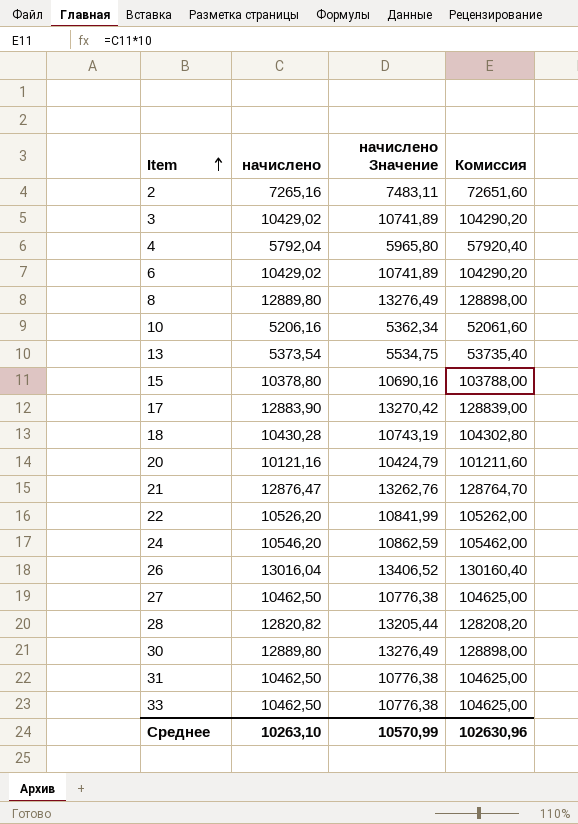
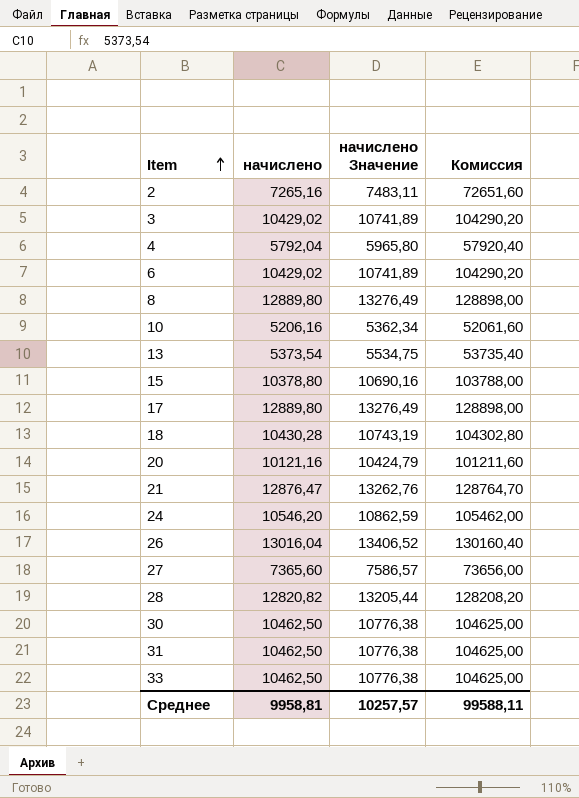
row 22: 10526,20 | 10841,99 | 105262,00 -> none
17 | начислено: 12883,90 -> 12889,80
17 | начислено Значение: 13270,42 -> 13276,49
17 | Комиссия: 128839,00 -> 128898,00
27 | начислено: 10462,50 -> 7365,60
27 | начислено Значение: 10776,38 -> 7586,57
27 | Комиссия: 104625,00 -> 73656,00
30 | начислено: 12889,80 -> 10462,50
30 | начислено Значение: 13276,49 -> 10776,38
30 | Комиссия: 128898,00 -> 104625,00
Среднее | начислено: 10263,10 -> 9958,81
Среднее | начислено Значение: 10570,99 -> 10257,57
Среднее | Комиссия: 102630,96 -> 99588,11

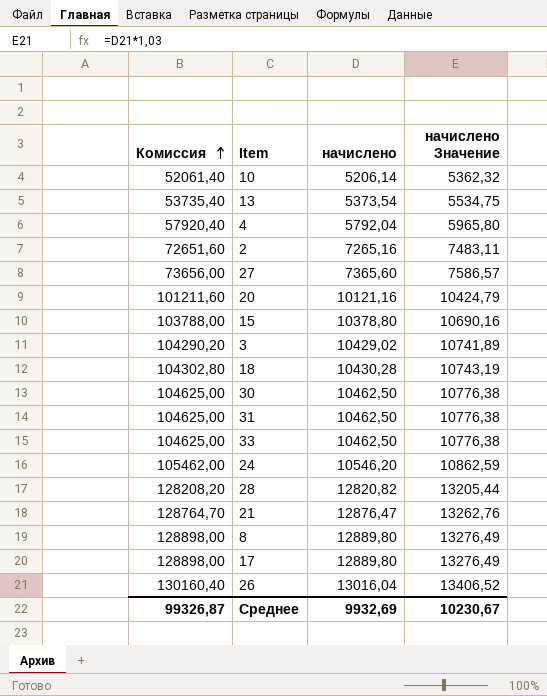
row order: Item ascending -> Комиссия ascending
column Комиссия | position: 4 -> 1
row 6: 10429,02 | 10741,89 | 104290,20 -> none
10 | Комиссия: 52061,60 -> 52061,40
10 | начислено: 5206,16 -> 5206,14
10 | начислено Значение: 5362,34 -> 5362,32
Среднее | Комиссия: 99588,11 -> 99326,87
Среднее | начислено: 9958,81 -> 9932,69
Среднее | начислено Значение: 10257,57 -> 10230,67

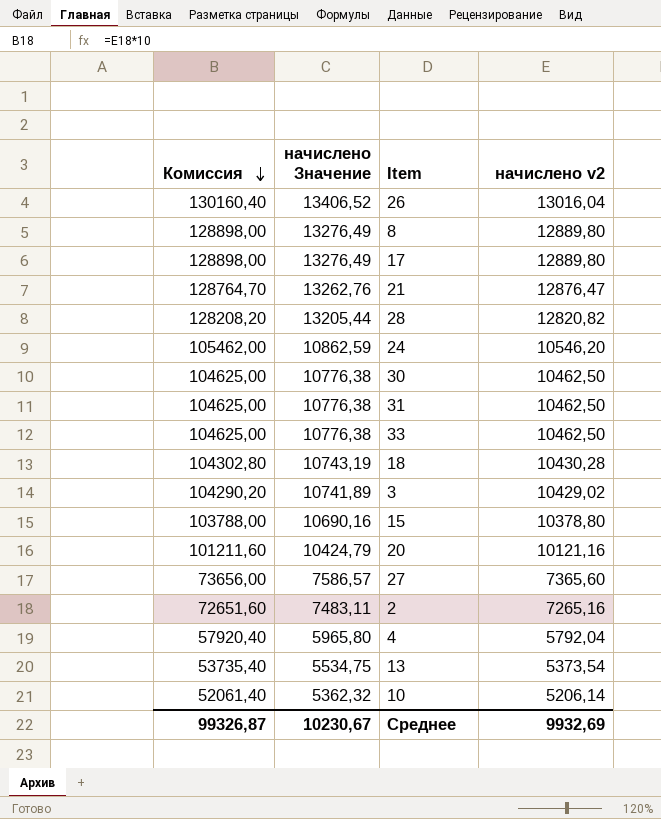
row order: Комиссия ascending -> Комиссия descending
column начислено Значение | position: 4 -> 2
column name: начислено -> начислено v2

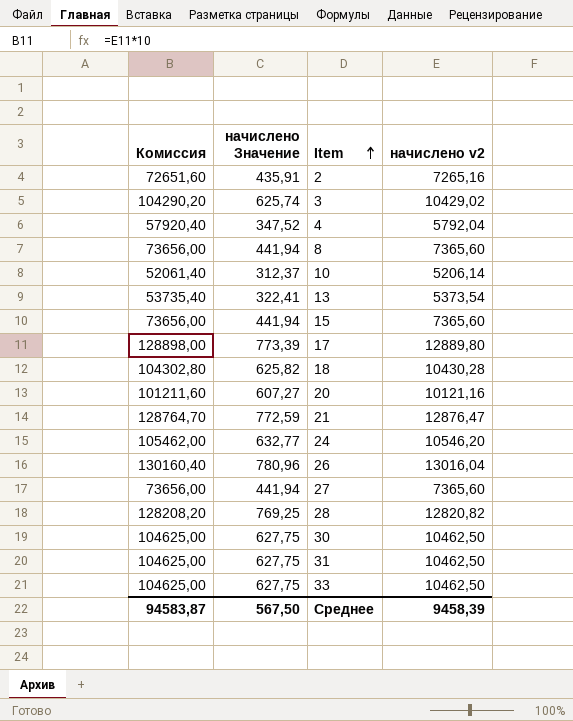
row order: Комиссия descending -> Item ascending
column начислено Значение | formula: [начислено v2] * 1,03 -> [начислено v2] * 0,06
8 | Комиссия: 128898,00 -> 73656,00
8 | начислено v2: 12889,80 -> 7365,60
15 | Комиссия: 103788,00 -> 73656,00
15 | начислено v2: 10378,80 -> 7365,60
Среднее | Комиссия: 99326,87 -> 94583,87
Среднее | начислено Значение: 10230,67 -> 567,50
Среднее | начислено v2: 9932,69 -> 9458,39

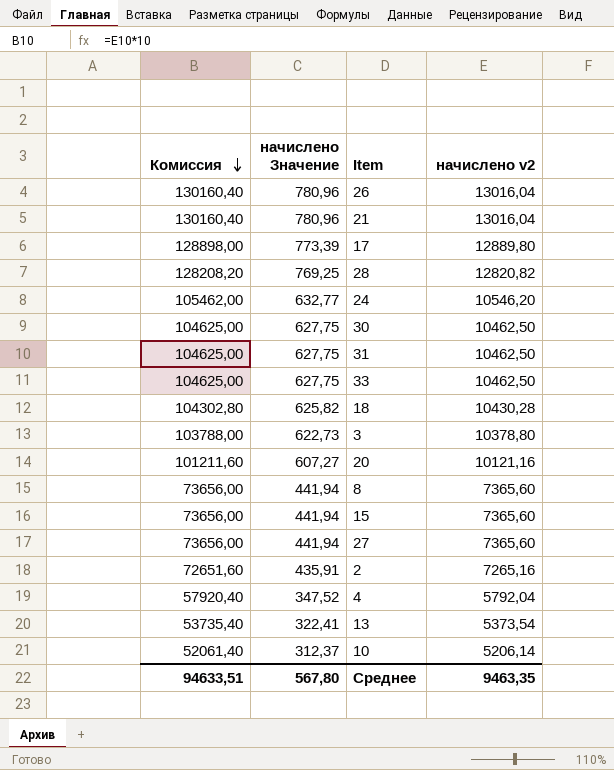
row order: Item ascending -> Комиссия descending
21 | Комиссия: 128764,70 -> 130160,40
21 | начислено Значение: 772,59 -> 780,96
21 | начислено v2: 12876,47 -> 13016,04
3 | Комиссия: 104290,20 -> 103788,00
3 | начислено Значение: 625,74 -> 622,73
3 | начислено v2: 10429,02 -> 10378,80
Среднее | Комиссия: 94583,87 -> 94633,51
Среднее | начислено Значение: 567,50 -> 567,80
Среднее | начислено v2: 9458,39 -> 9463,35

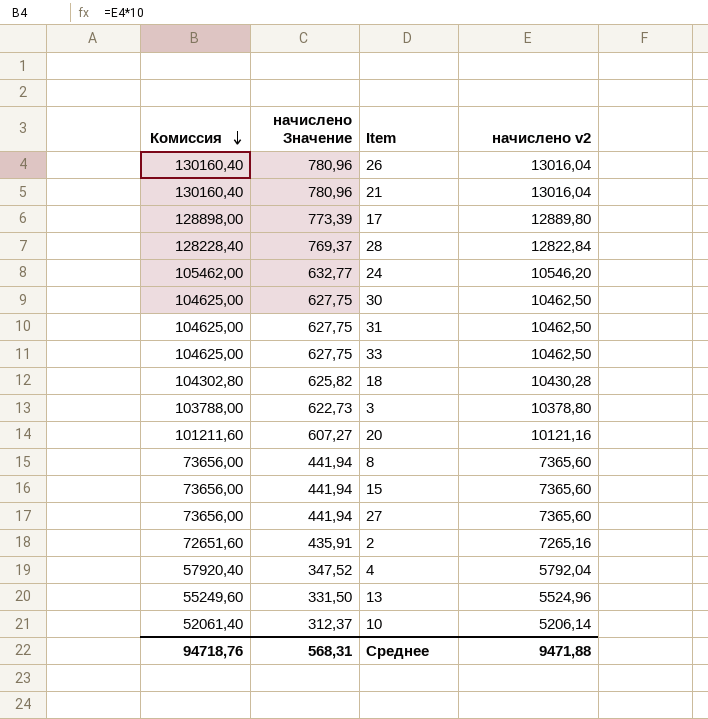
28 | Комиссия: 128208,20 -> 128228,40
28 | начислено Значение: 769,25 -> 769,37
28 | начислено v2: 12820,82 -> 12822,84
13 | Комиссия: 53735,40 -> 55249,60
13 | начислено Значение: 322,41 -> 331,50
13 | начислено v2: 5373,54 -> 5524,96
Среднее | Комиссия: 94633,51 -> 94718,76
Среднее | начислено Значение: 567,80 -> 568,31
Среднее | начислено v2: 9463,35 -> 9471,88

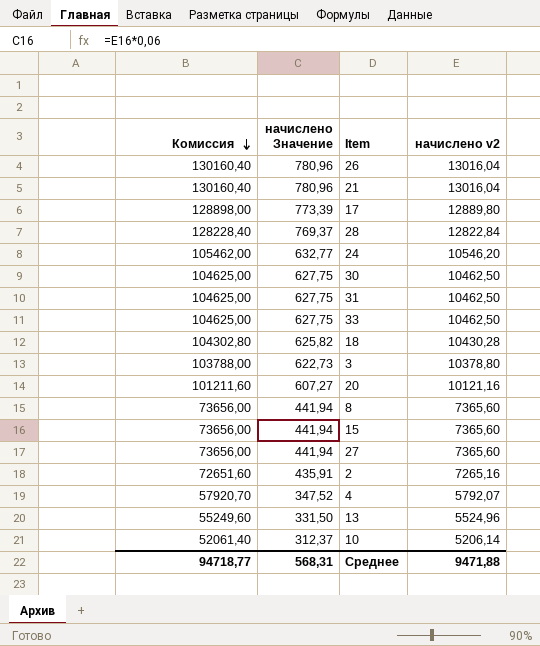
4 | Комиссия: 57920,40 -> 57920,70
4 | начислено v2: 5792,04 -> 5792,07
Среднее | Комиссия: 94718,76 -> 94718,77

